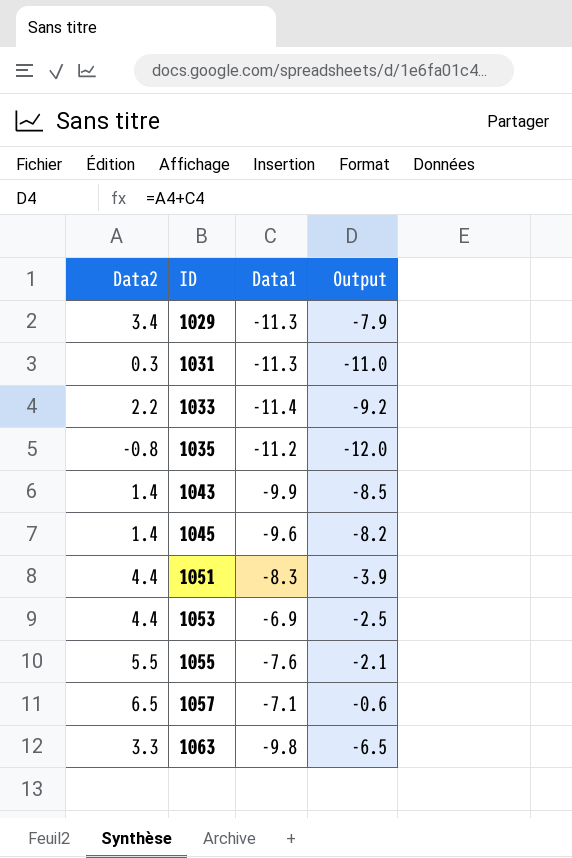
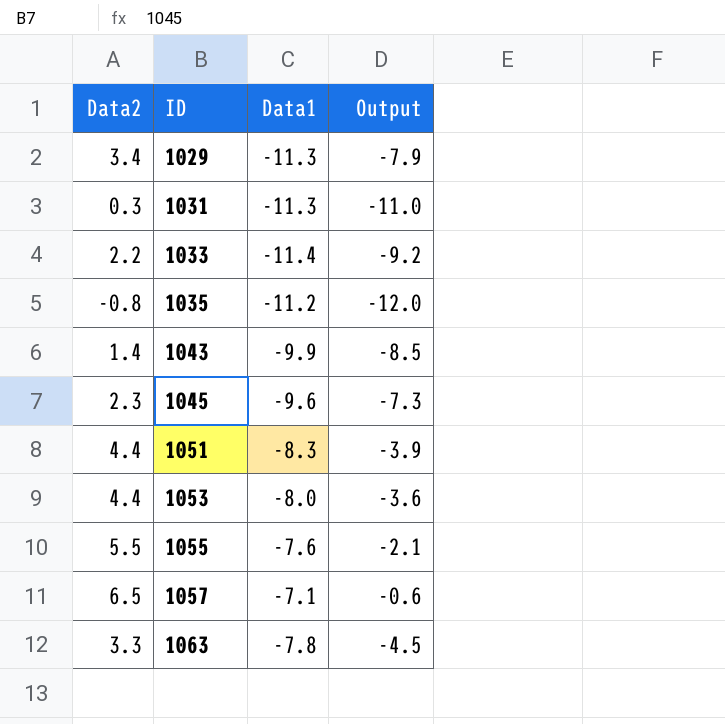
1045 | Data2: 1.4 -> 2.3
1045 | Output: -8.2 -> -7.3
1053 | Data1: -6.9 -> -8.0
1053 | Output: -2.5 -> -3.6
1063 | Data1: -9.8 -> -7.8
1063 | Output: -6.5 -> -4.5

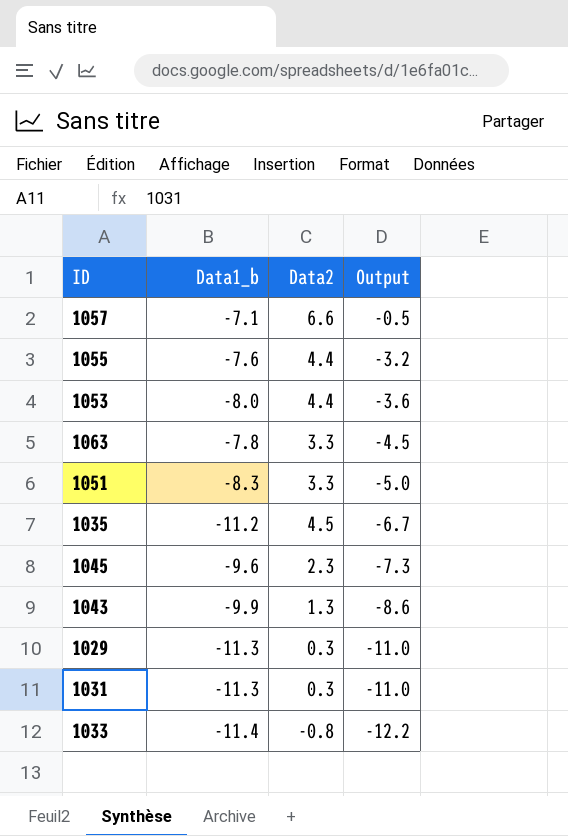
row order: ID ascending -> Output descending
column name: Data1 -> Data1_b
column Data2 | position: 1 -> 3
1057 | Data2: 6.5 -> 6.6
1057 | Output: -0.6 -> -0.5
1055 | Data2: 5.5 -> 4.4
1055 | Output: -2.1 -> -3.2
1051 | Data2: 4.4 -> 3.3
1051 | Output: -3.9 -> -5.0
1035 | Data2: -0.8 -> 4.5
1035 | Output: -12.0 -> -6.7
1043 | Data2: 1.4 -> 1.3
1043 | Output: -8.5 -> -8.6
1029 | Data2: 3.4 -> 0.3
1029 | Output: -7.9 -> -11.0
1033 | Data2: 2.2 -> -0.8
1033 | Output: -9.2 -> -12.2

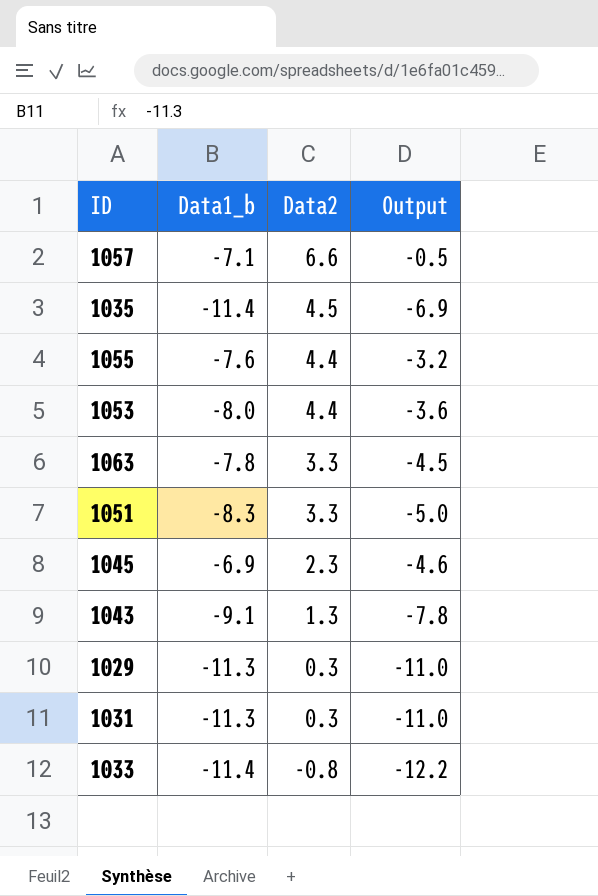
row order: Output descending -> Data2 descending
1035 | Data1_b: -11.2 -> -11.4
1035 | Output: -6.7 -> -6.9
1045 | Data1_b: -9.6 -> -6.9
1045 | Output: -7.3 -> -4.6
1043 | Data1_b: -9.9 -> -9.1
1043 | Output: -8.6 -> -7.8

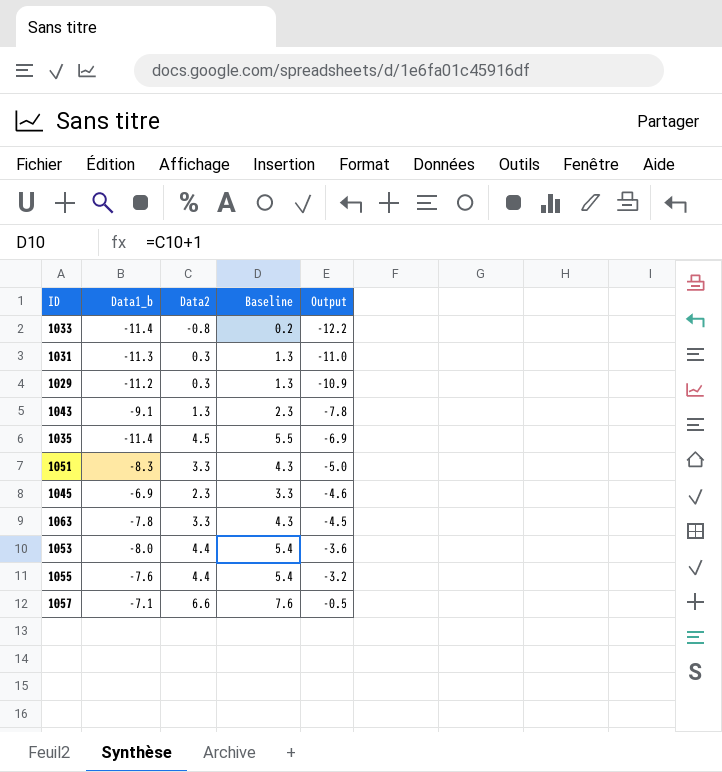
row order: Data2 descending -> Output ascending
column Baseline | formula: none -> [Data2] + 1
1029 | Data1_b: -11.3 -> -11.2
1029 | Output: -11.0 -> -10.9

